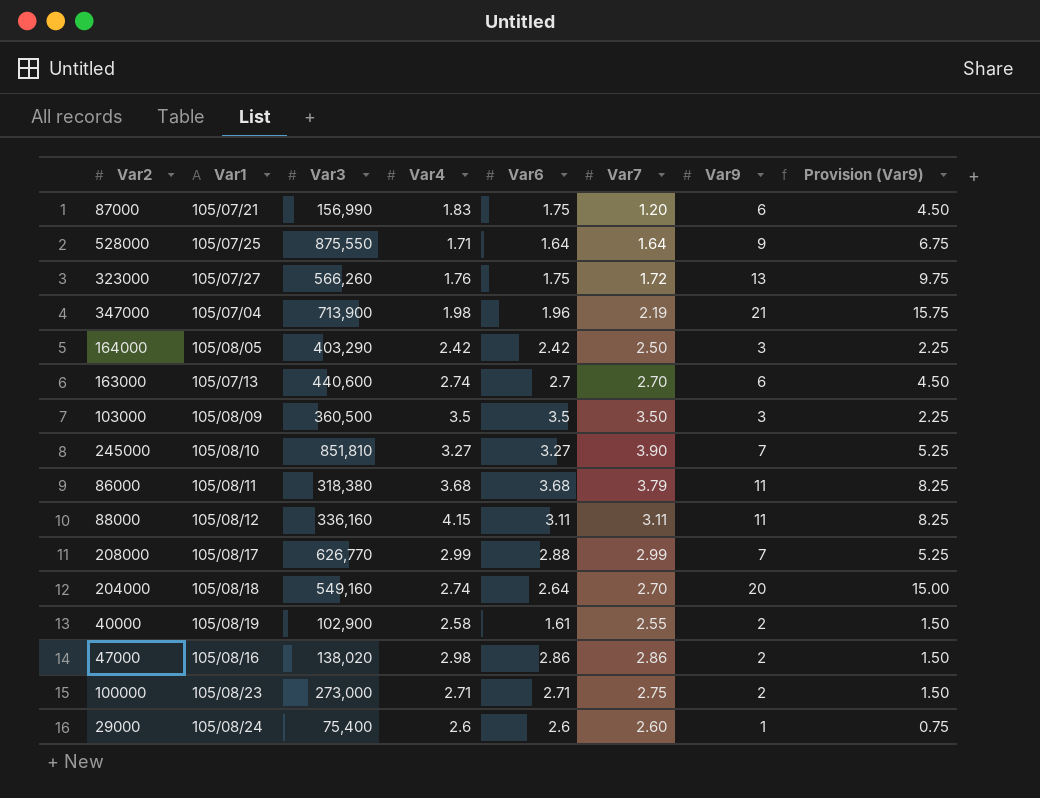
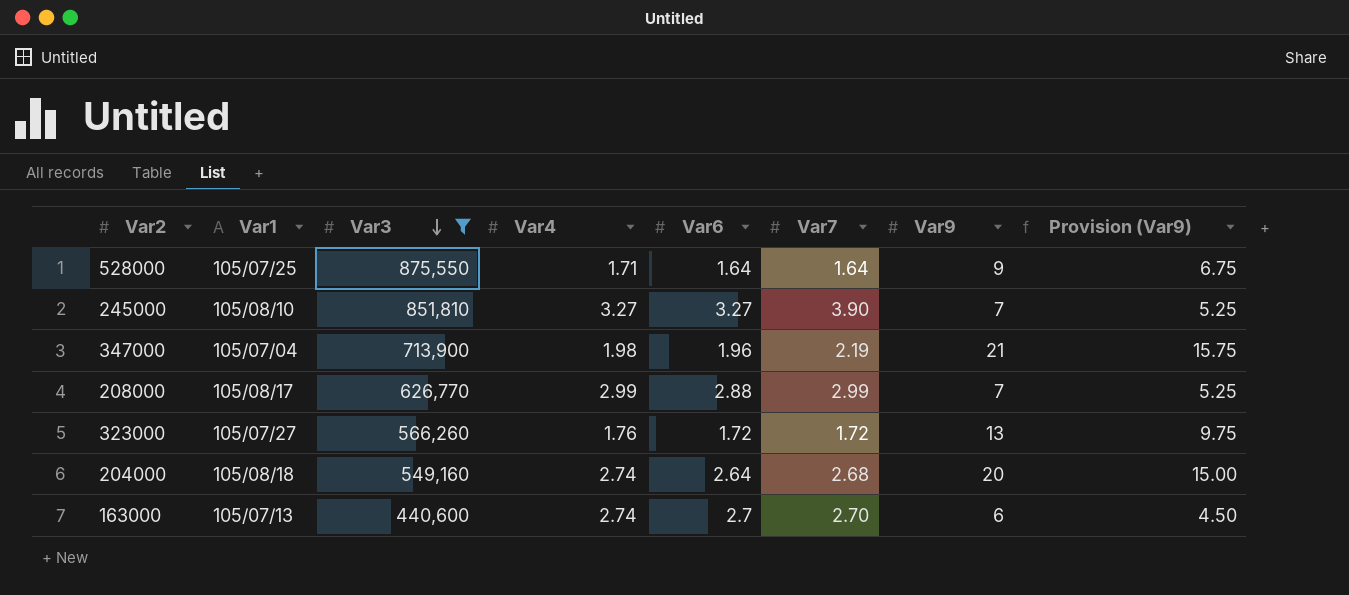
filter: none -> Var3 >= 440,600
row order: none -> Var3 descending
323000 | Var6: 1.75 -> 1.72
204000 | Var7: 2.70 -> 2.68

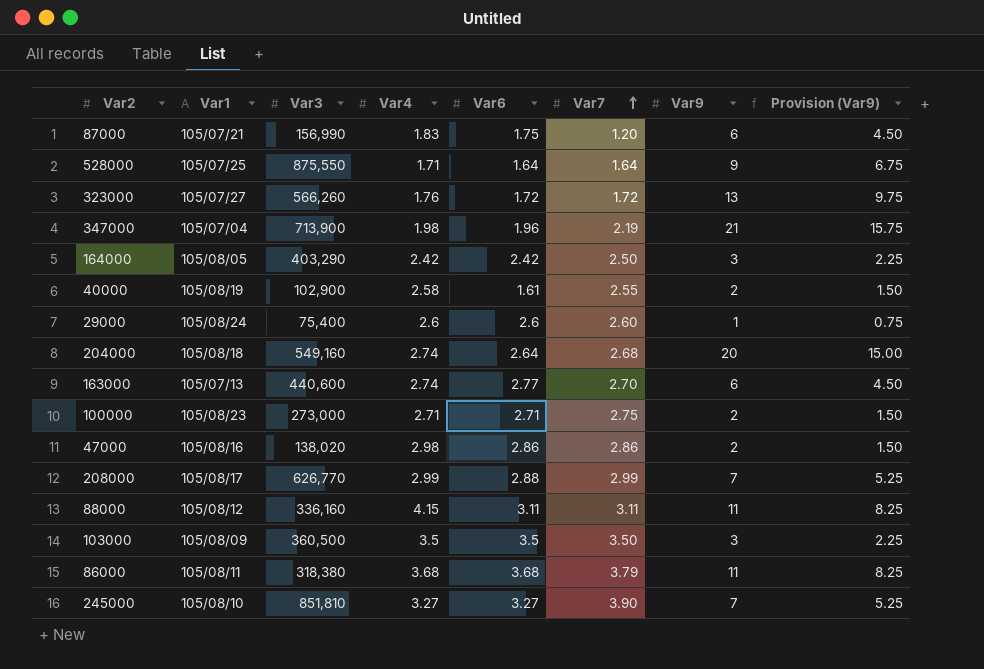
filter: Var3 >= 440,600 -> none
row order: Var3 descending -> Var7 ascending
163000 | Var6: 2.7 -> 2.77

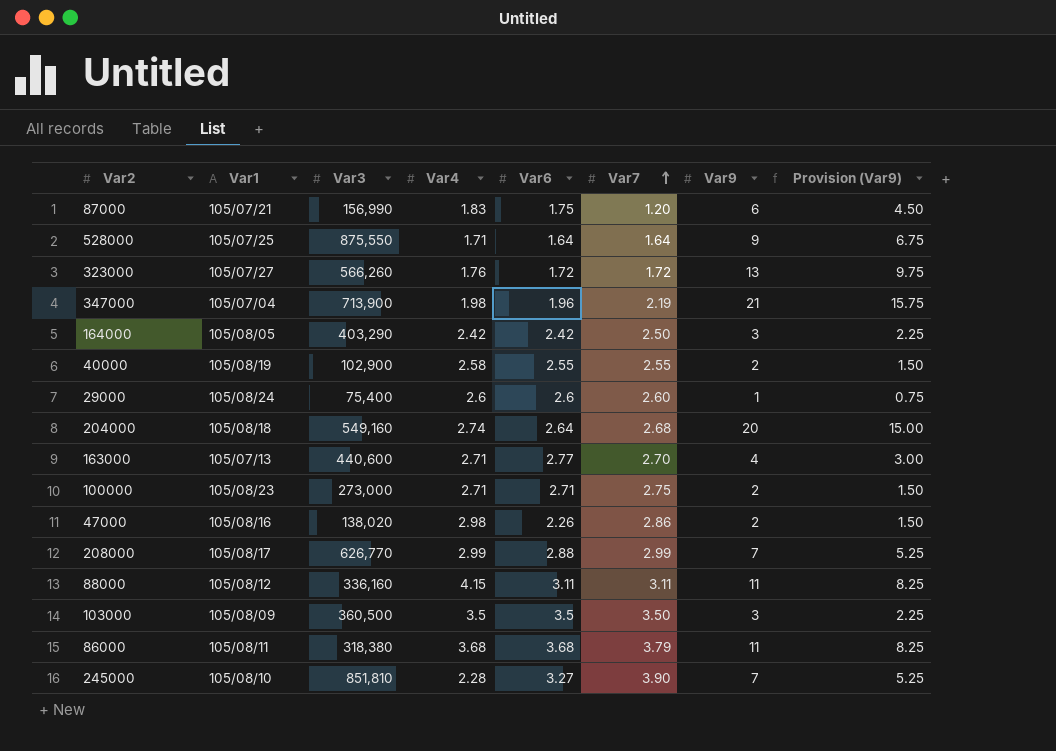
40000 | Var6: 1.61 -> 2.55
163000 | Var4: 2.74 -> 2.71
163000 | Var9: 6 -> 4
163000 | Provision (Var9): 4.50 -> 3.00
47000 | Var6: 2.86 -> 2.26
245000 | Var4: 3.27 -> 2.28

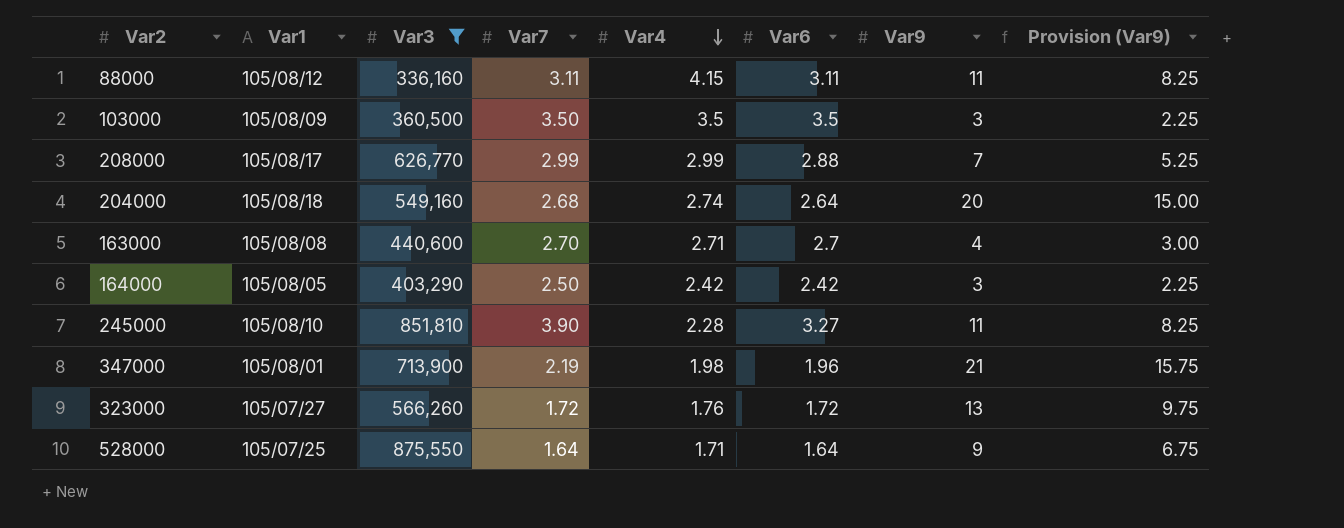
filter: none -> Var3 >= 336,160
row order: Var7 ascending -> Var4 descending
column Var7 | position: 6 -> 4
163000 | Var1: 105/07/13 -> 105/08/08
163000 | Var6: 2.77 -> 2.7
245000 | Var9: 7 -> 11
245000 | Provision (Var9): 5.25 -> 8.25
347000 | Var1: 105/07/04 -> 105/08/01

